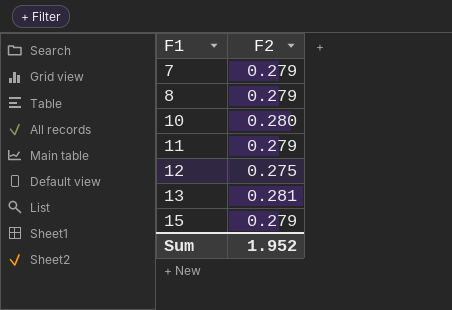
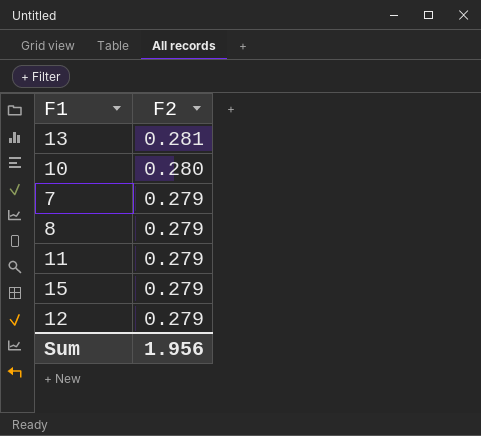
row order: F1 ascending -> F2 descending
12 | F2: 0.275 -> 0.279
Sum | F2: 1.952 -> 1.956

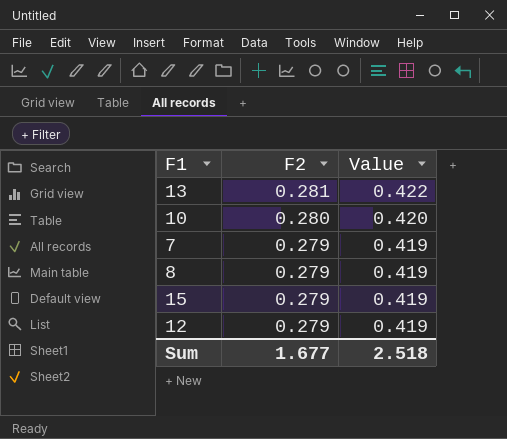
column Value | formula: none -> [F2] * 1.5
row 11: 0.279 -> none
Sum | F2: 1.956 -> 1.677

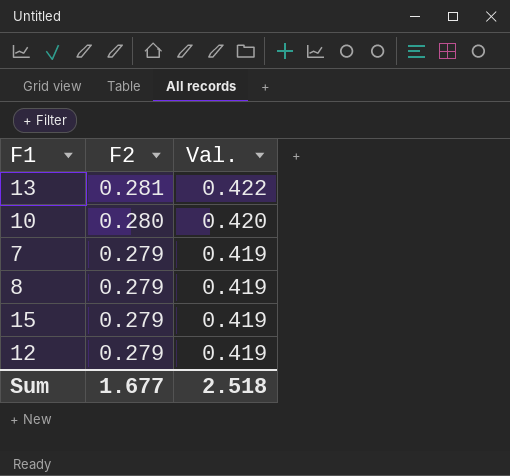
column name: Value -> Val.

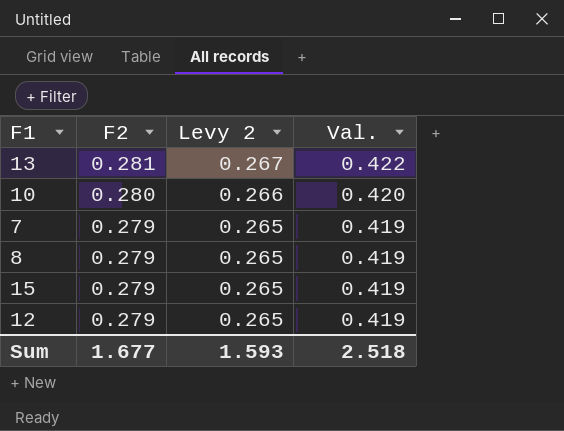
column Levy 2 | formula: none -> [F2] * 0.95

